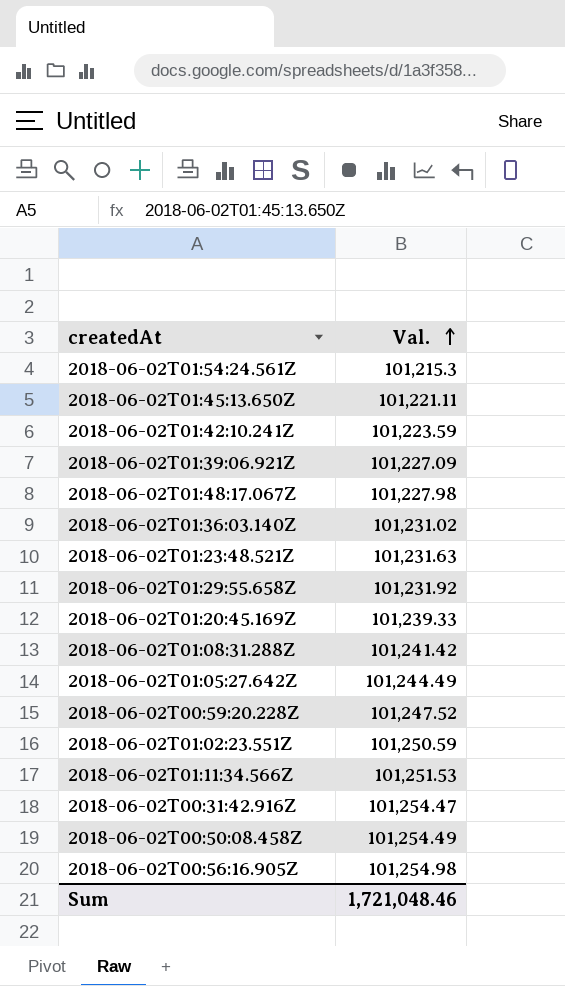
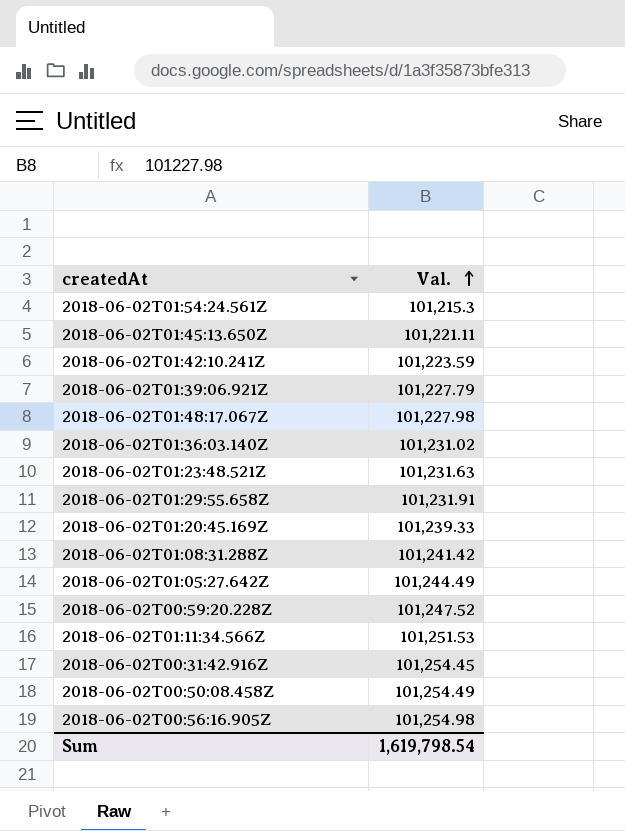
row 2018-06-02T01:02:23.551Z: 101,250.59 -> none
2018-06-02T01:39:06.921Z | Val.: 101,227.09 -> 101,227.79
2018-06-02T01:29:55.658Z | Val.: 101,231.92 -> 101,231.91
2018-06-02T00:31:42.916Z | Val.: 101,254.47 -> 101,254.45
Sum | Val.: 1,721,048.46 -> 1,619,798.54

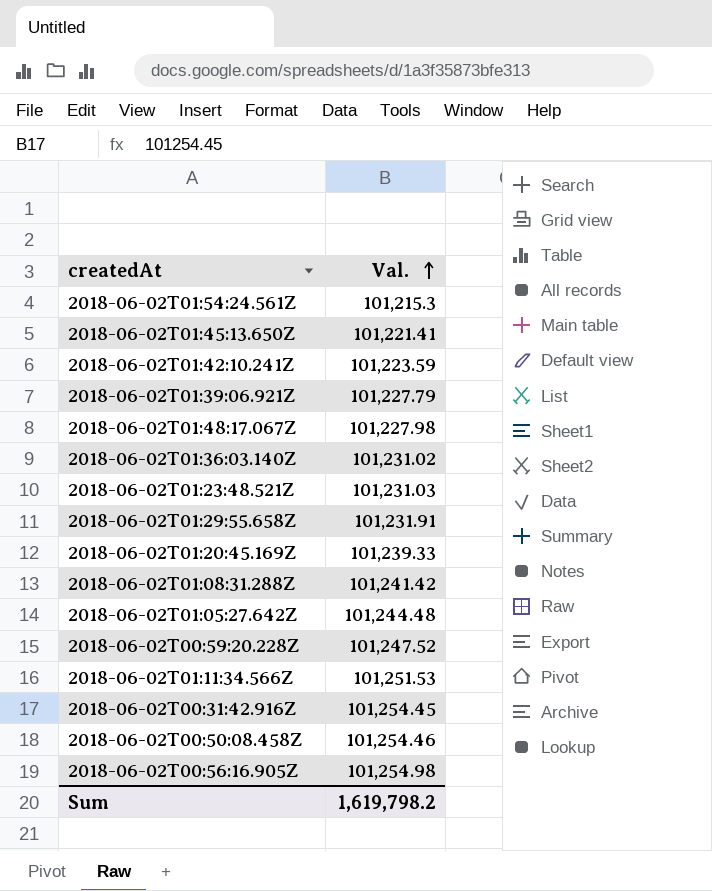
2018-06-02T01:45:13.650Z | Val.: 101,221.11 -> 101,221.41
2018-06-02T01:23:48.521Z | Val.: 101,231.63 -> 101,231.03
2018-06-02T01:05:27.642Z | Val.: 101,244.49 -> 101,244.48
2018-06-02T00:50:08.458Z | Val.: 101,254.49 -> 101,254.46
Sum | Val.: 1,619,798.54 -> 1,619,798.2

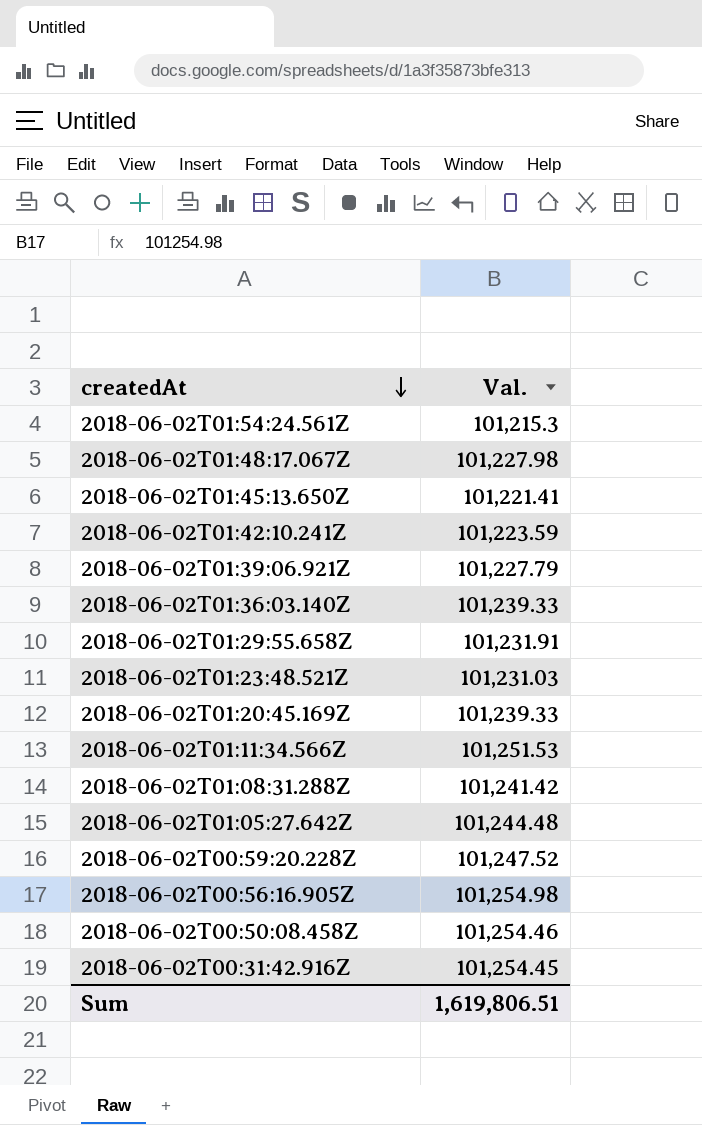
row order: Val. ascending -> createdAt descending
2018-06-02T01:36:03.140Z | Val.: 101,231.02 -> 101,239.33
Sum | Val.: 1,619,798.2 -> 1,619,806.51

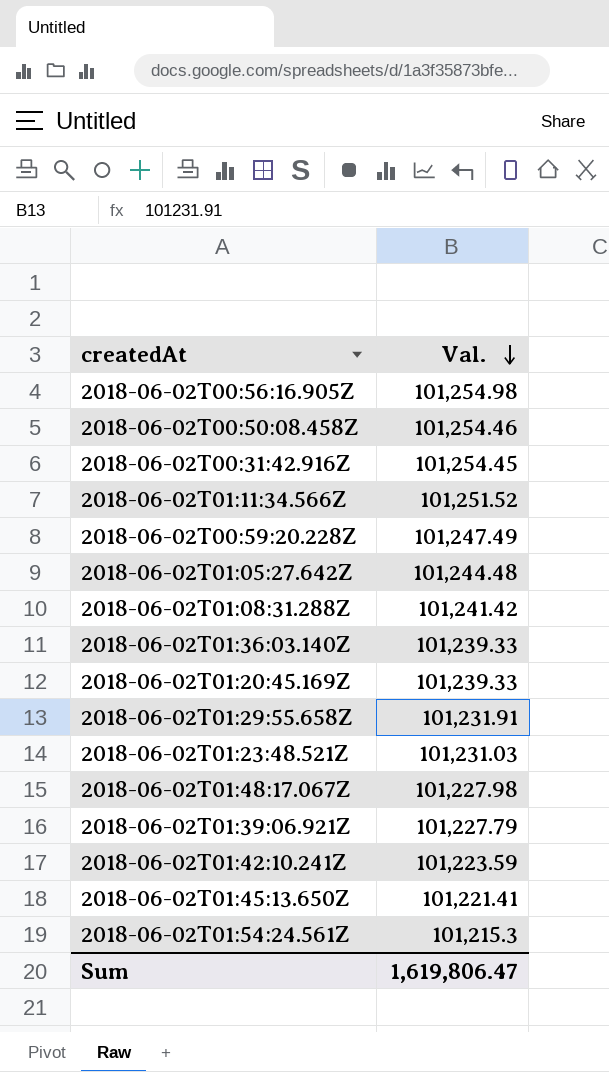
row order: createdAt descending -> Val. descending
2018-06-02T01:11:34.566Z | Val.: 101,251.53 -> 101,251.52
2018-06-02T00:59:20.228Z | Val.: 101,247.52 -> 101,247.49
Sum | Val.: 1,619,806.51 -> 1,619,806.47

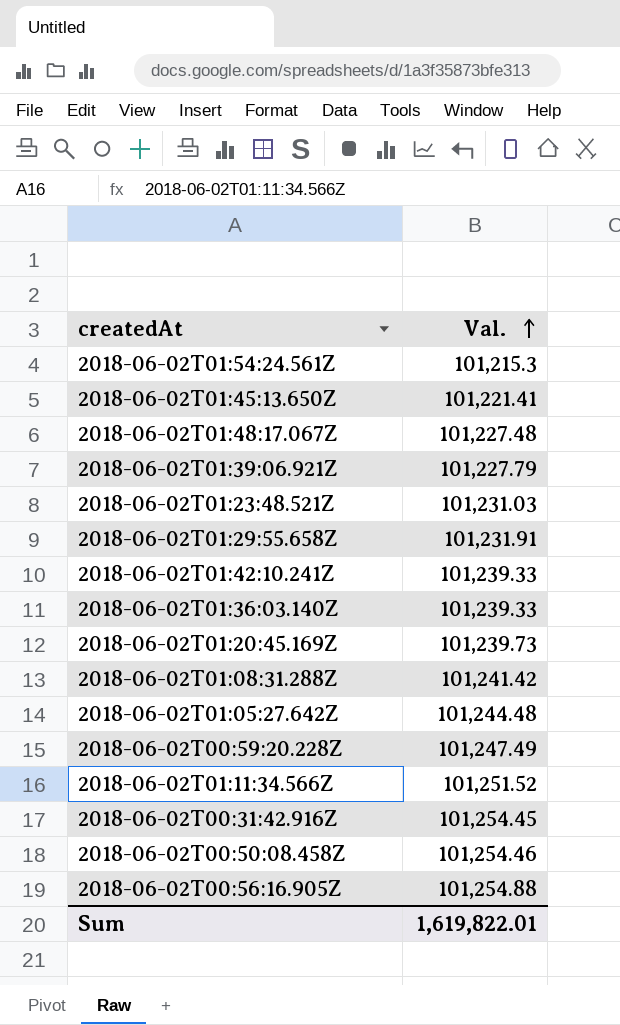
row order: Val. descending -> Val. ascending
2018-06-02T01:48:17.067Z | Val.: 101,227.98 -> 101,227.48
2018-06-02T01:42:10.241Z | Val.: 101,223.59 -> 101,239.33
2018-06-02T01:20:45.169Z | Val.: 101,239.33 -> 101,239.73
2018-06-02T00:56:16.905Z | Val.: 101,254.98 -> 101,254.88
Sum | Val.: 1,619,806.47 -> 1,619,822.01

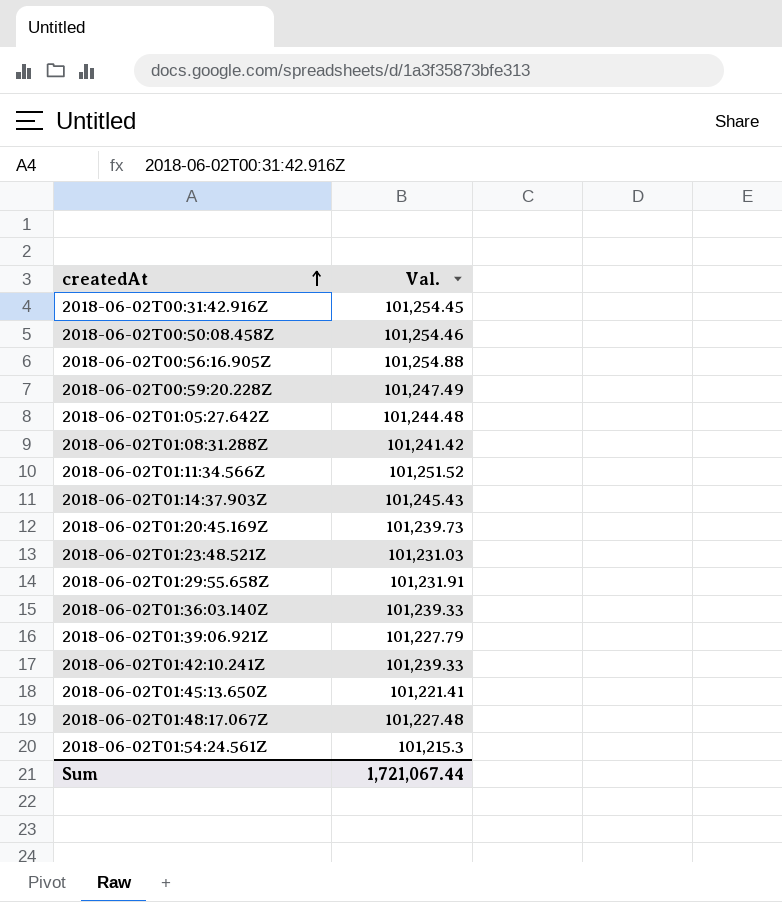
row order: Val. ascending -> createdAt ascending
row 2018-06-02T01:14:37.903Z: none -> 101,245.43
Sum | Val.: 1,619,822.01 -> 1,721,067.44

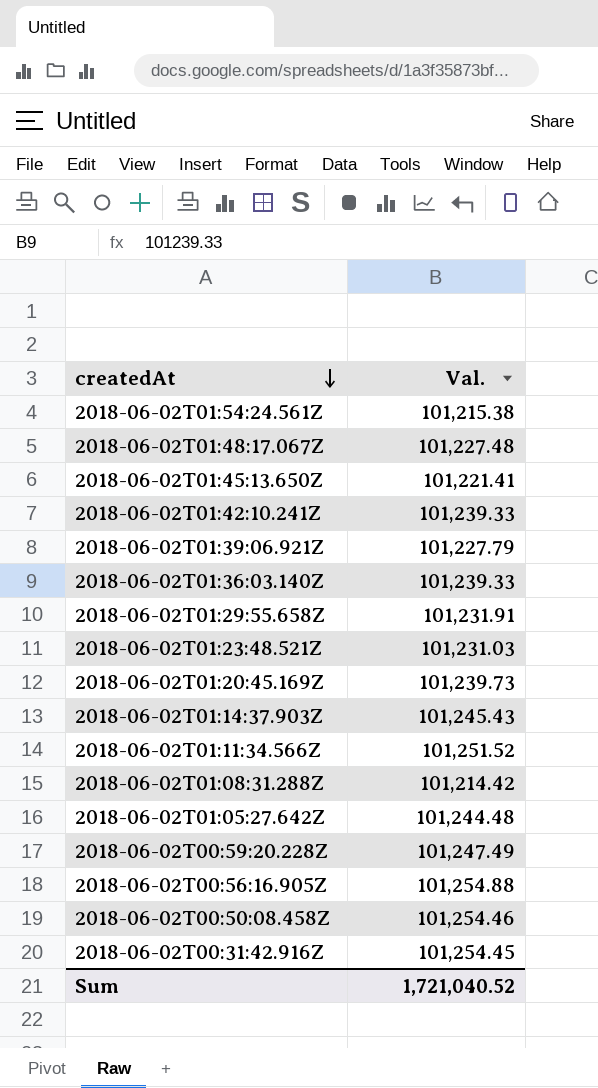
row order: createdAt ascending -> createdAt descending
2018-06-02T01:54:24.561Z | Val.: 101,215.3 -> 101,215.38
2018-06-02T01:08:31.288Z | Val.: 101,241.42 -> 101,214.42
Sum | Val.: 1,721,067.44 -> 1,721,040.52

